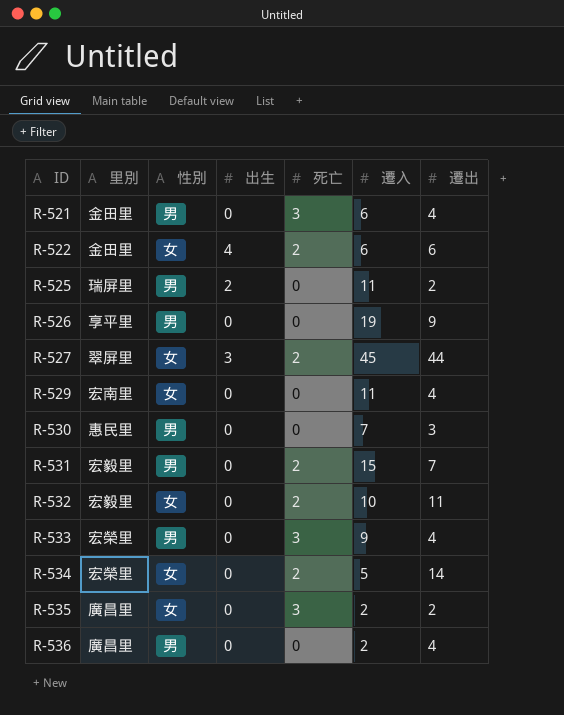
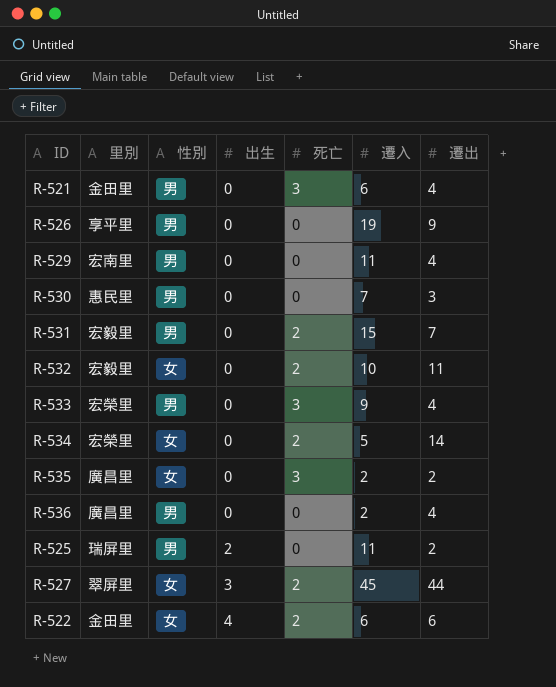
row order: ID ascending -> 出生 ascending
R-529 | 性別: 女 -> 男

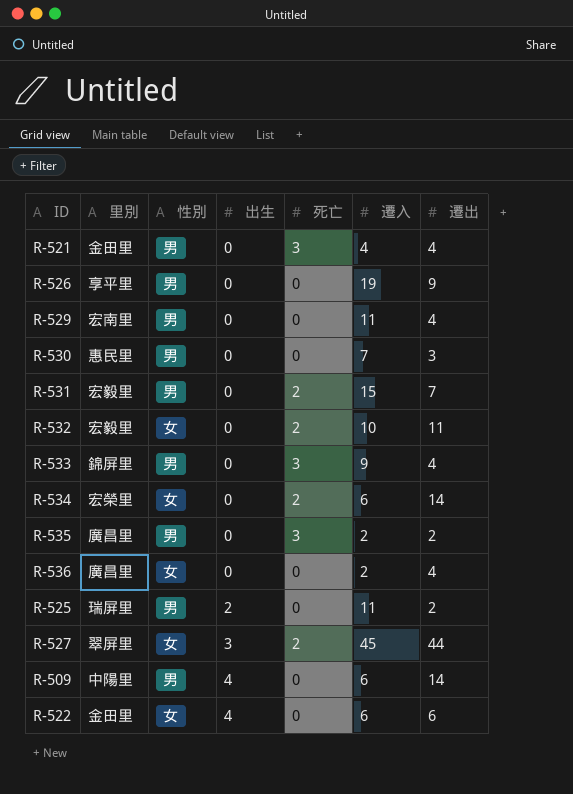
R-521 | 遷入: 6 -> 4
R-533 | 里別: 宏榮里 -> 錦屏里
R-534 | 遷入: 5 -> 6
R-535 | 性別: 女 -> 男
R-536 | 性別: 男 -> 女
row R-509: none -> 中陽里 | 男 | 4 | 0 | 6 | 14
R-522 | 死亡: 2 -> 0

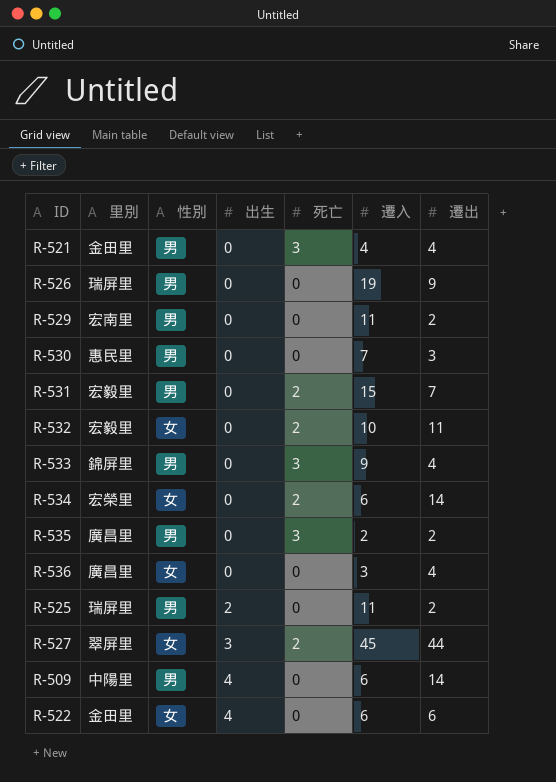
R-526 | 里別: 享平里 -> 瑞屏里
R-529 | 遷出: 4 -> 2
R-536 | 遷入: 2 -> 3

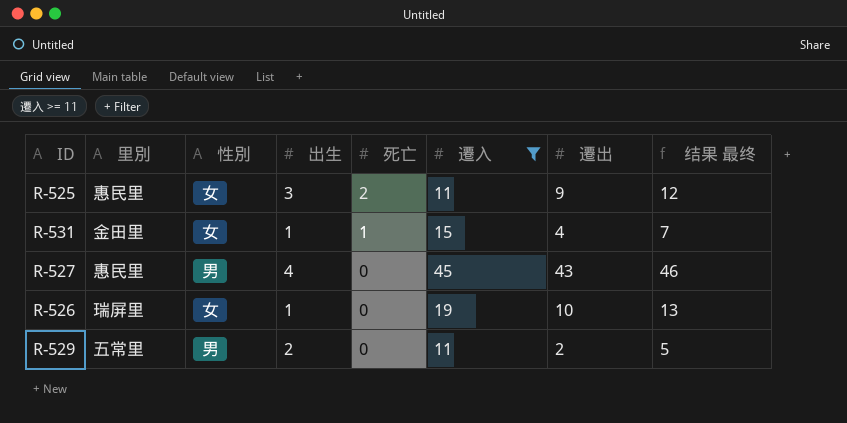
filter: none -> 遷入 >= 11
row order: 出生 ascending -> 死亡 descending
column 结果 最终 | formula: none -> [遷出] + 3
R-525 | 里別: 瑞屏里 -> 惠民里
R-525 | 性別: 男 -> 女
R-525 | 出生: 2 -> 3
R-525 | 死亡: 0 -> 2
R-525 | 遷出: 2 -> 9
R-531 | 里別: 宏毅里 -> 金田里
R-531 | 性別: 男 -> 女
R-531 | 出生: 0 -> 1
R-531 | 死亡: 2 -> 1
R-531 | 遷出: 7 -> 4
R-527 | 里別: 翠屏里 -> 惠民里
R-527 | 性別: 女 -> 男
R-527 | 出生: 3 -> 4
R-527 | 死亡: 2 -> 0
R-527 | 遷出: 44 -> 43
R-526 | 性別: 男 -> 女
R-526 | 出生: 0 -> 1
R-526 | 遷出: 9 -> 10
R-529 | 里別: 宏南里 -> 五常里
R-529 | 出生: 0 -> 2

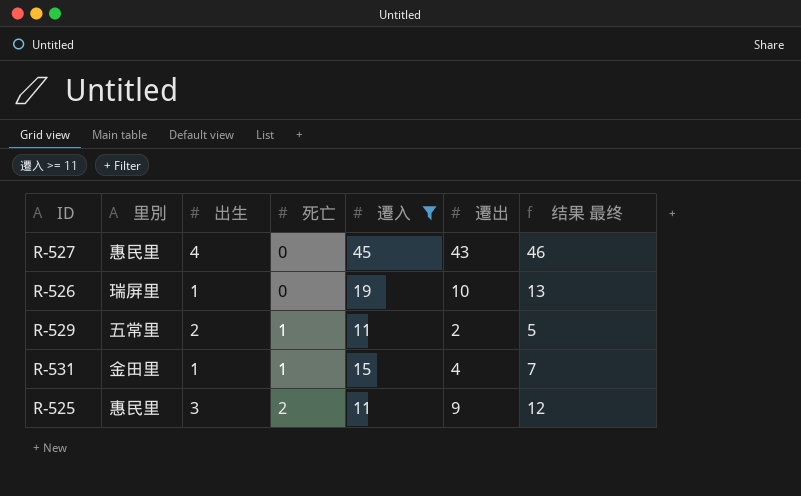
row order: 死亡 descending -> 死亡 ascending
column 性別 | position: 3 -> none
R-529 | 死亡: 0 -> 1

